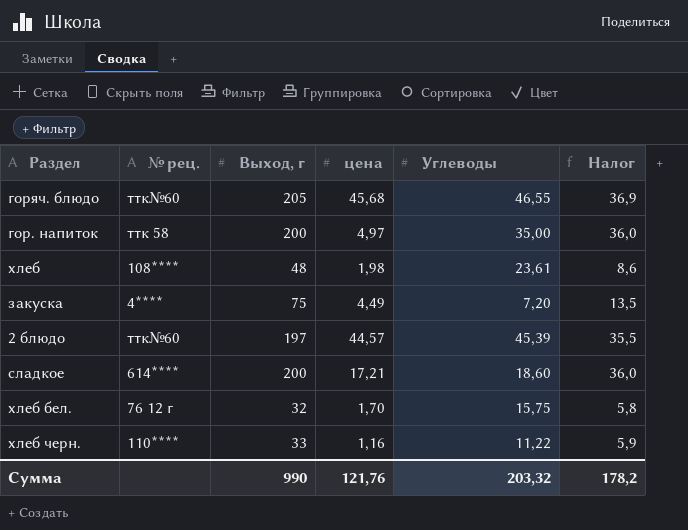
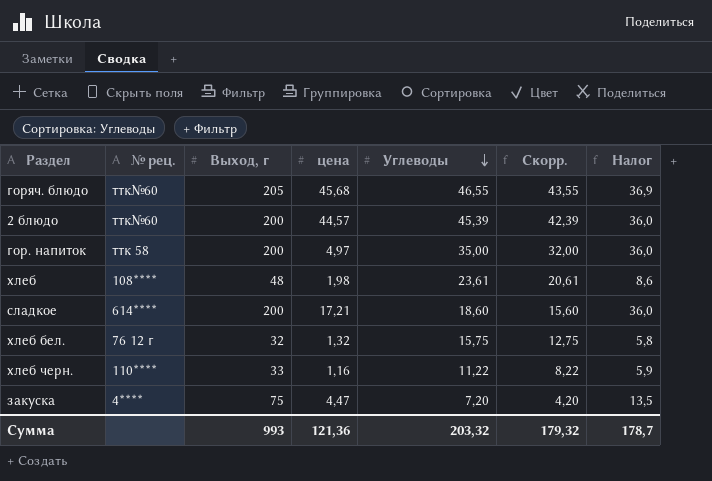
row order: none -> Углеводы descending
column Скорр. | formula: none -> [Углеводы] - 3
2 блюдо | Выход, г: 197 -> 200
2 блюдо | Налог: 35,5 -> 36,0
хлеб бел. | цена: 1,70 -> 1,32
закуска | цена: 4,49 -> 4,47
Сумма | Выход, г: 990 -> 993
Сумма | цена: 121,76 -> 121,36
Сумма | Налог: 178,2 -> 178,7

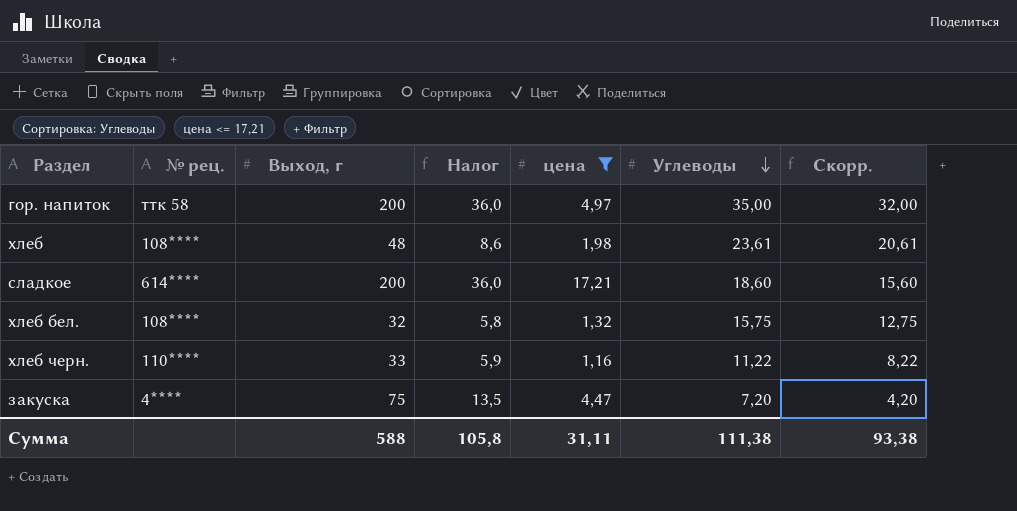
filter: none -> цена <= 17,21
column Налог | position: 7 -> 4
хлеб бел. | № рец.: 76 12 г -> 108****
Сумма | Выход, г: 993 -> 588
Сумма | Налог: 178,7 -> 105,8
Сумма | цена: 121,36 -> 31,11
Сумма | Углеводы: 203,32 -> 111,38
Сумма | Скорр.: 179,32 -> 93,38

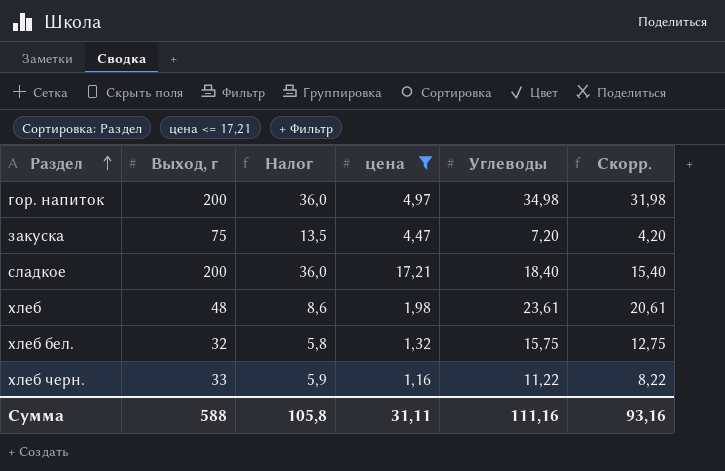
row order: Углеводы descending -> Раздел ascending
column № рец. | position: 2 -> none
гор. напиток | Углеводы: 35,00 -> 34,98
гор. напиток | Скорр.: 32,00 -> 31,98
сладкое | Углеводы: 18,60 -> 18,40
сладкое | Скорр.: 15,60 -> 15,40
Сумма | Углеводы: 111,38 -> 111,16
Сумма | Скорр.: 93,38 -> 93,16

